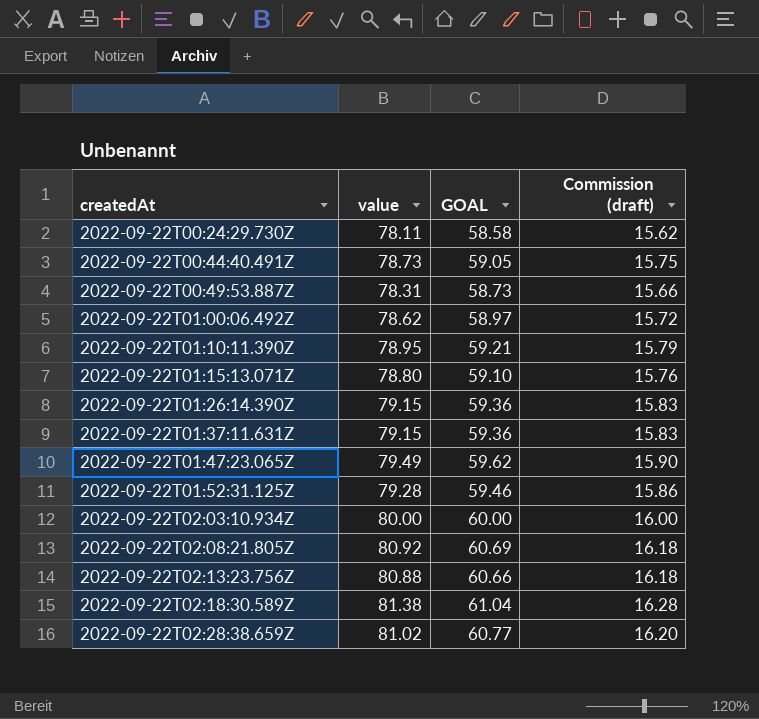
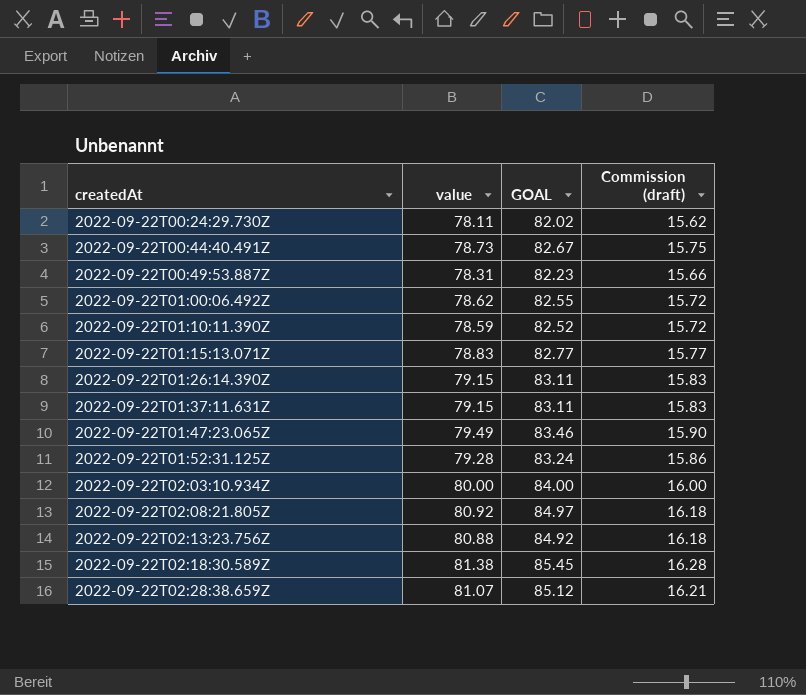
column GOAL | formula: [value] * 0.75 -> [value] * 1.05
2022-09-22T01:10:11.390Z | value: 78.95 -> 78.59
2022-09-22T01:10:11.390Z | Commission (draft): 15.79 -> 15.72
2022-09-22T01:15:13.071Z | value: 78.80 -> 78.83
2022-09-22T01:15:13.071Z | Commission (draft): 15.76 -> 15.77
2022-09-22T02:28:38.659Z | value: 81.02 -> 81.07
2022-09-22T02:28:38.659Z | Commission (draft): 16.20 -> 16.21

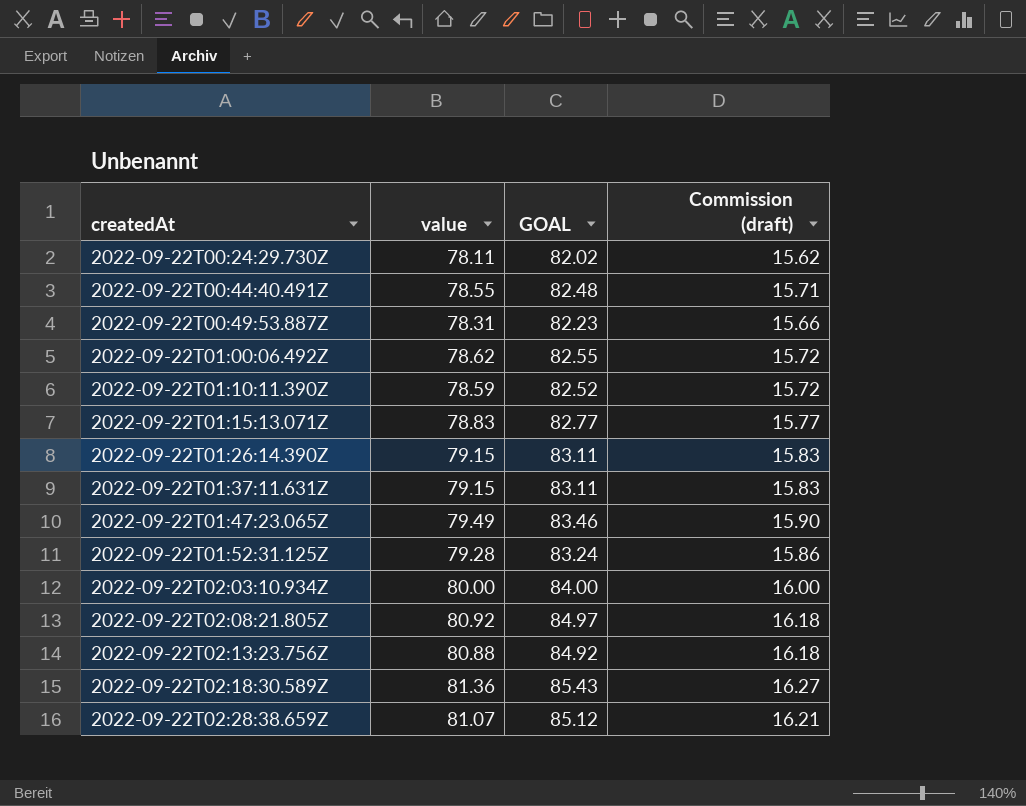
2022-09-22T00:44:40.491Z | value: 78.73 -> 78.55
2022-09-22T00:44:40.491Z | GOAL: 82.67 -> 82.48
2022-09-22T00:44:40.491Z | Commission (draft): 15.75 -> 15.71
2022-09-22T02:18:30.589Z | value: 81.38 -> 81.36
2022-09-22T02:18:30.589Z | GOAL: 85.45 -> 85.43
2022-09-22T02:18:30.589Z | Commission (draft): 16.28 -> 16.27

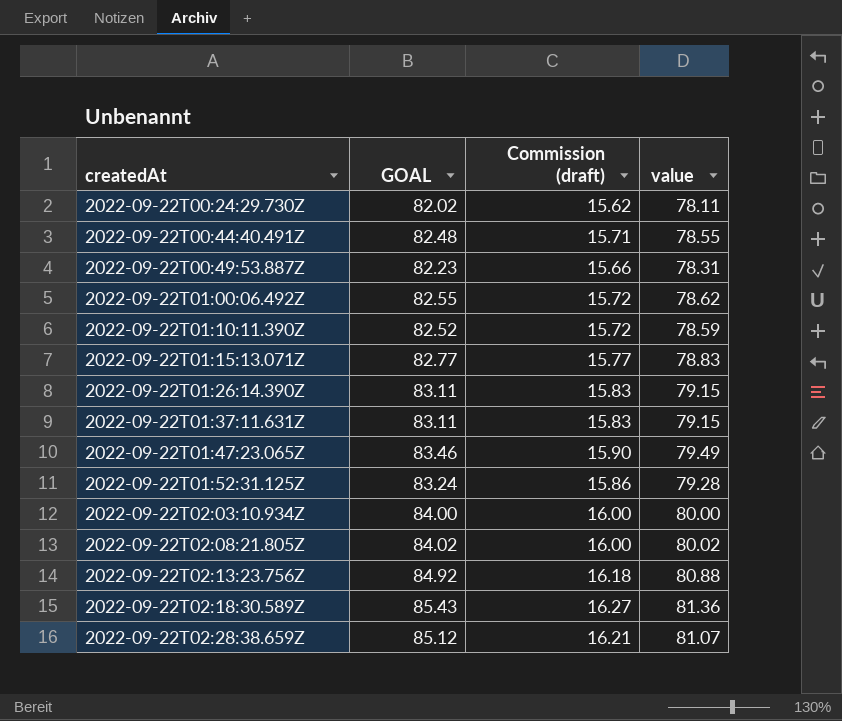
column value | position: 2 -> 4
2022-09-22T02:08:21.805Z | GOAL: 84.97 -> 84.02
2022-09-22T02:08:21.805Z | Commission (draft): 16.18 -> 16.00
2022-09-22T02:08:21.805Z | value: 80.92 -> 80.02

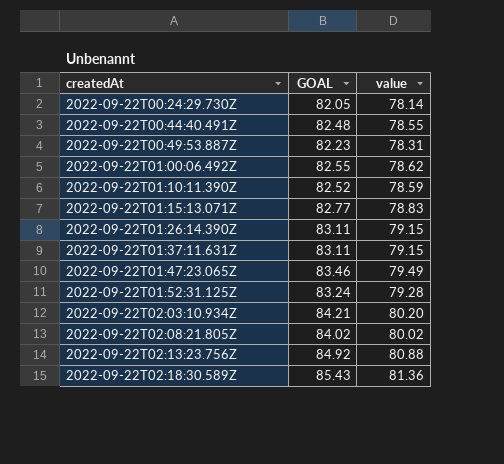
column Commission (draft) | formula: [value] * 0.2 -> none
row 2022-09-22T02:28:38.659Z: 85.12 | 16.21 | 81.07 -> none
2022-09-22T00:24:29.730Z | GOAL: 82.02 -> 82.05
2022-09-22T00:24:29.730Z | value: 78.11 -> 78.14
2022-09-22T02:03:10.934Z | GOAL: 84.00 -> 84.21
2022-09-22T02:03:10.934Z | value: 80.00 -> 80.20

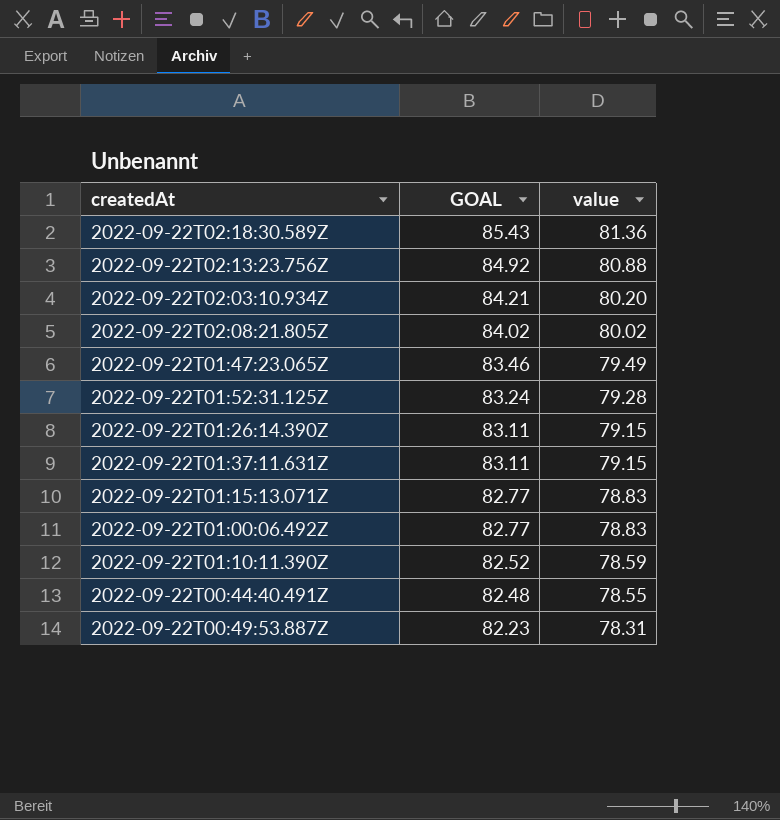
row order: createdAt ascending -> GOAL descending
row 2022-09-22T00:24:29.730Z: 82.05 | 78.14 -> none
2022-09-22T01:00:06.492Z | GOAL: 82.55 -> 82.77
2022-09-22T01:00:06.492Z | value: 78.62 -> 78.83

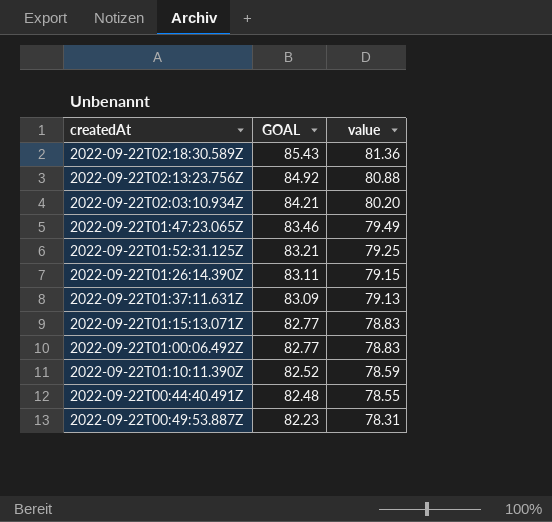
row 2022-09-22T02:08:21.805Z: 84.02 | 80.02 -> none
2022-09-22T01:52:31.125Z | GOAL: 83.24 -> 83.21
2022-09-22T01:52:31.125Z | value: 79.28 -> 79.25
2022-09-22T01:37:11.631Z | GOAL: 83.11 -> 83.09
2022-09-22T01:37:11.631Z | value: 79.15 -> 79.13

